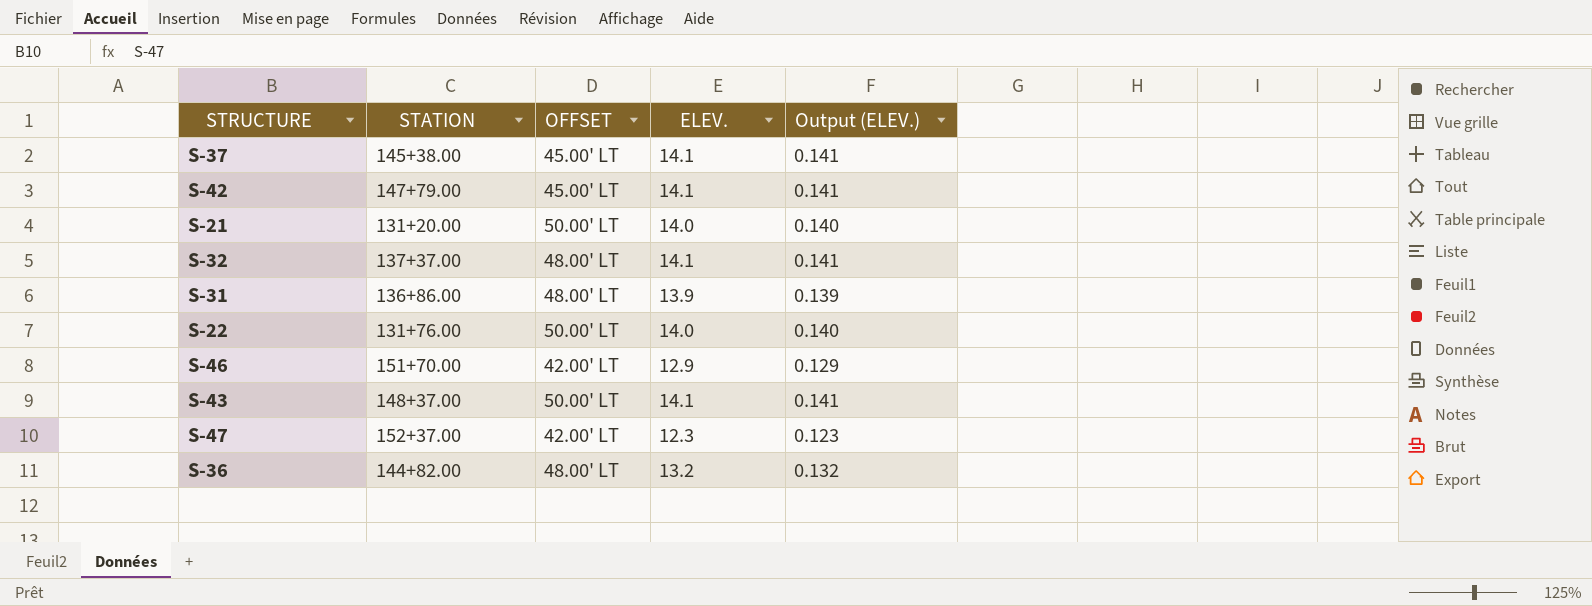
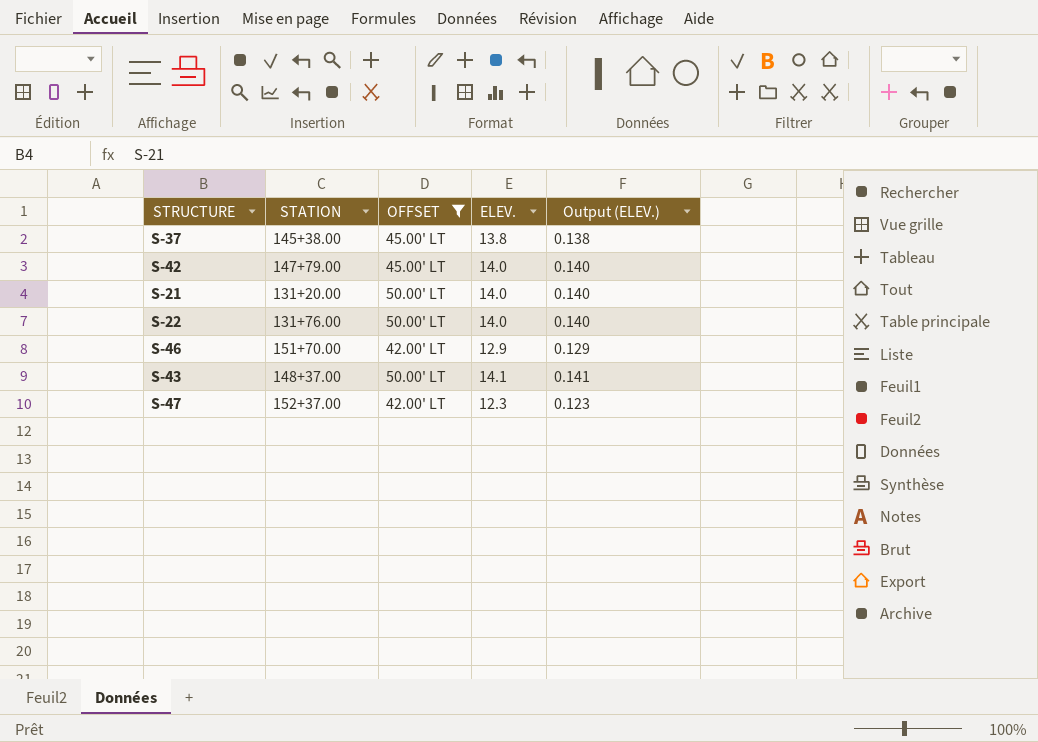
filter: none -> OFFSET != 48.00' LT
S-37 | ELEV.: 14.1 -> 13.8
S-37 | Output (ELEV.): 0.141 -> 0.138
S-42 | ELEV.: 14.1 -> 14.0
S-42 | Output (ELEV.): 0.141 -> 0.140

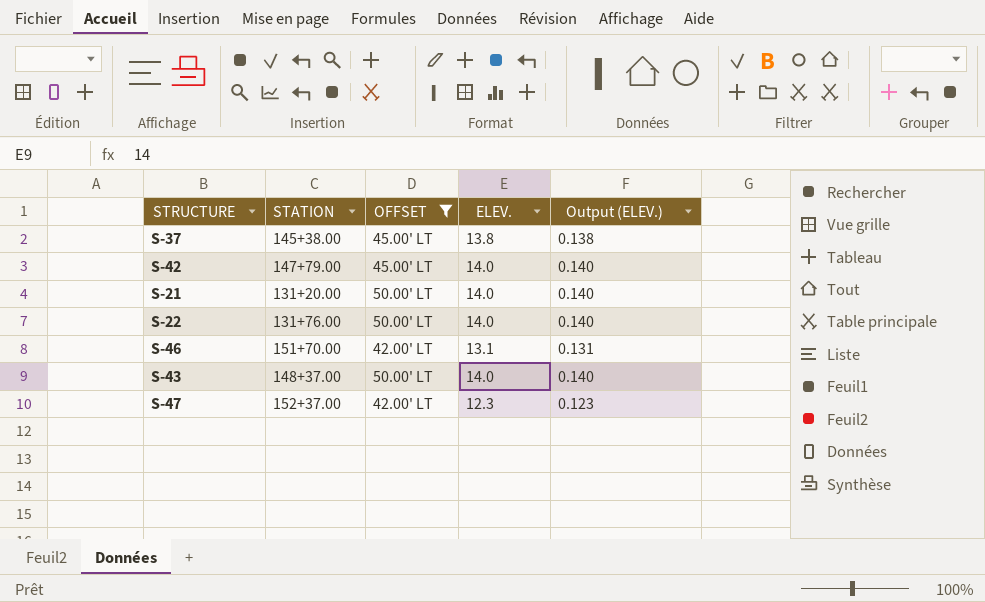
S-46 | ELEV.: 12.9 -> 13.1
S-46 | Output (ELEV.): 0.129 -> 0.131
S-43 | ELEV.: 14.1 -> 14.0
S-43 | Output (ELEV.): 0.141 -> 0.140

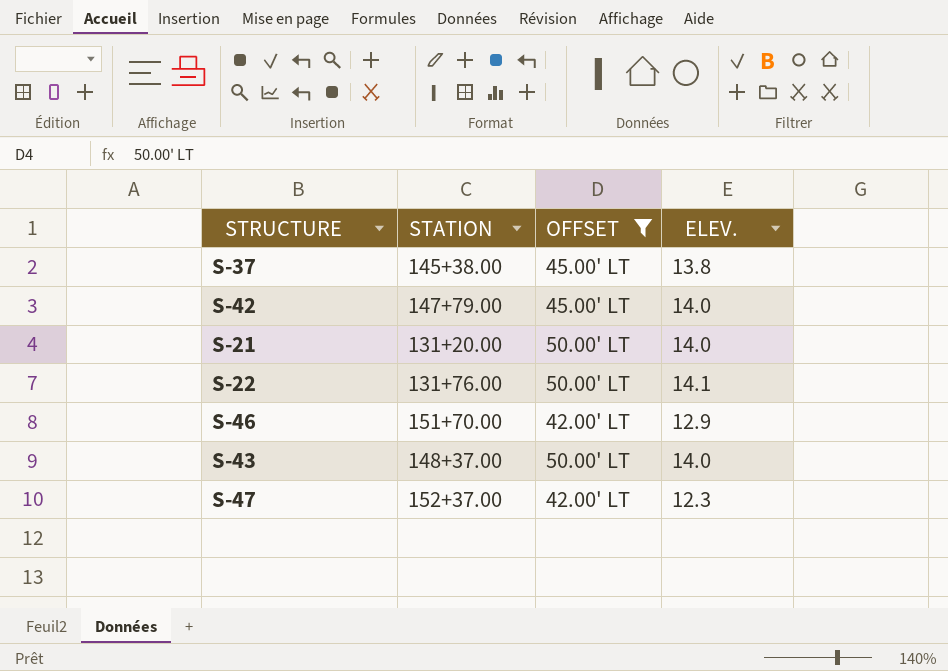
column Output (ELEV.) | formula: [ELEV.] * 0.01 -> none
S-22 | ELEV.: 14.0 -> 14.1
S-46 | ELEV.: 13.1 -> 12.9

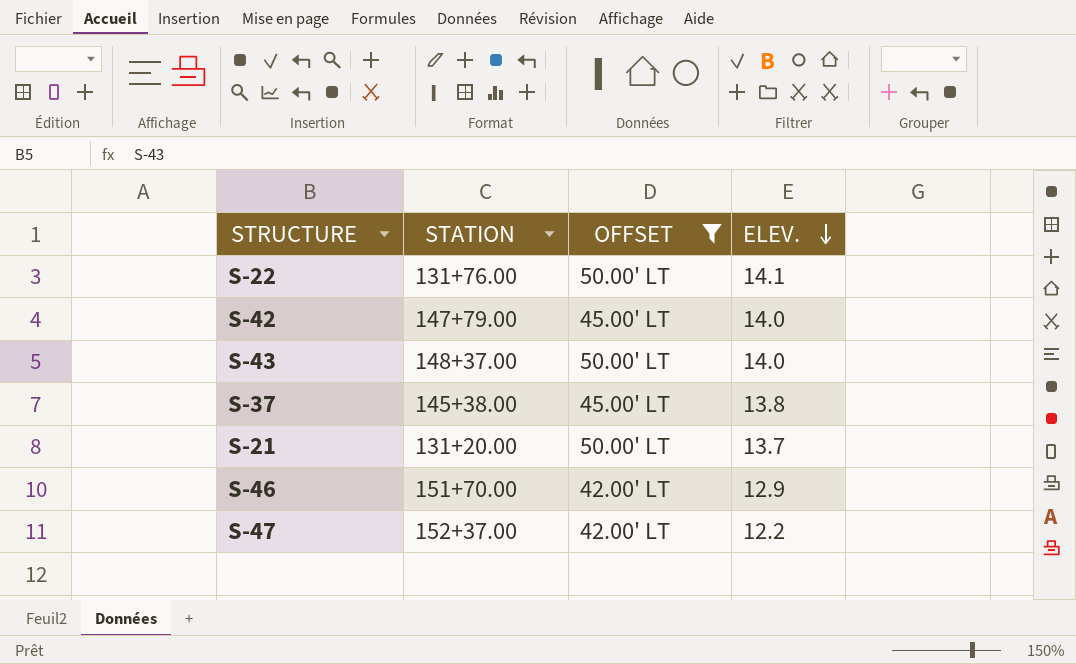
row order: none -> ELEV. descending
S-21 | ELEV.: 14.0 -> 13.7
S-47 | ELEV.: 12.3 -> 12.2

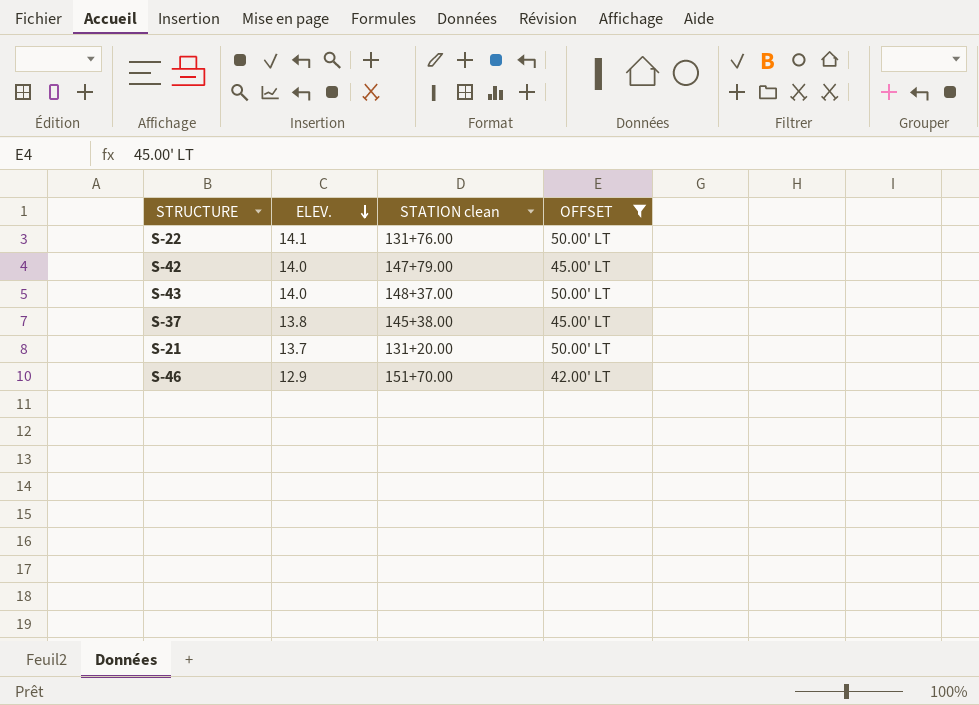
column ELEV. | position: 4 -> 2
column name: STATION -> STATION clean
row S-47: 152+37.00 | 42.00' LT | 12.2 -> none

